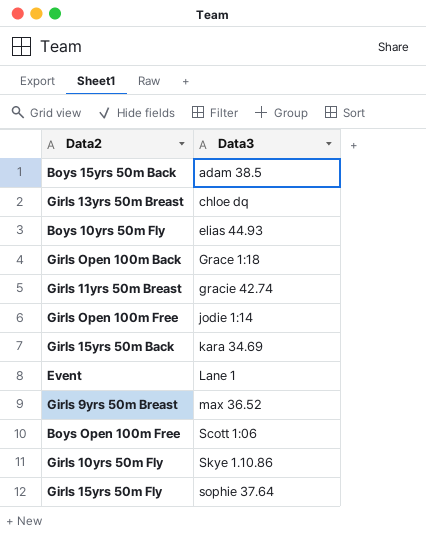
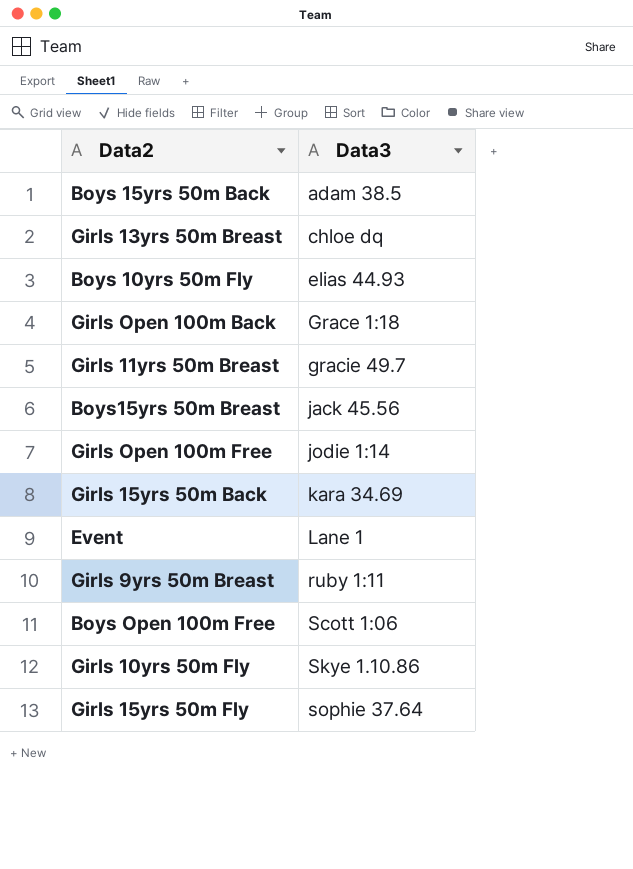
Girls 11yrs 50m Breast | Data3: gracie 42.74 -> gracie 49.7
row Boys15yrs 50m Breast: none -> jack 45.56
Girls 9yrs 50m Breast | Data3: max 36.52 -> ruby 1:11

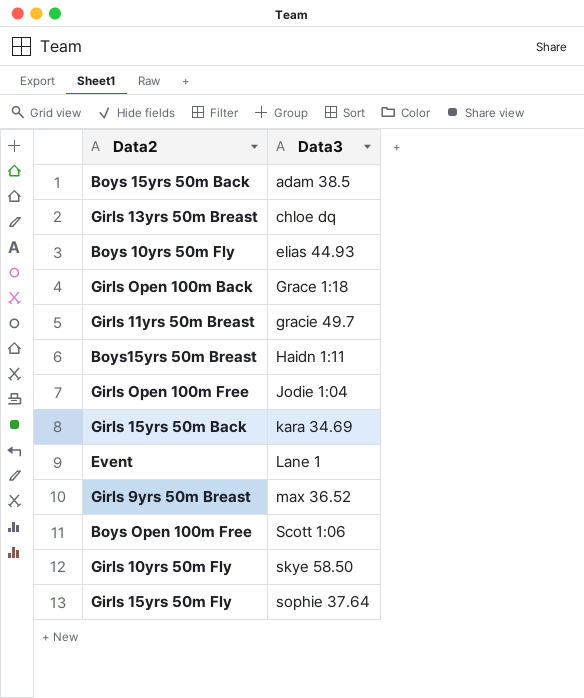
Boys15yrs 50m Breast | Data3: jack 45.56 -> Haidn 1:11
Girls Open 100m Free | Data3: jodie 1:14 -> Jodie 1:04
Girls 9yrs 50m Breast | Data3: ruby 1:11 -> max 36.52
Girls 10yrs 50m Fly | Data3: Skye 1.10.86 -> skye 58.50

